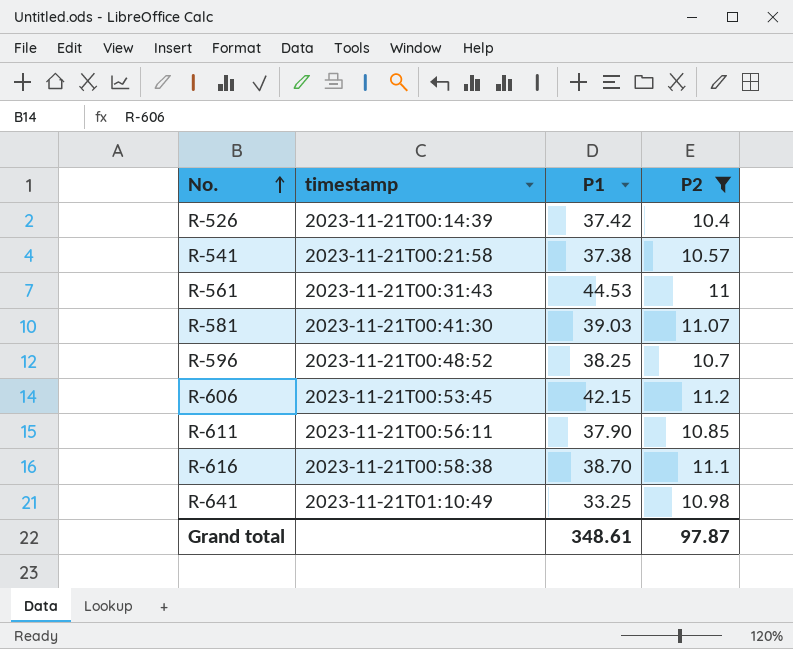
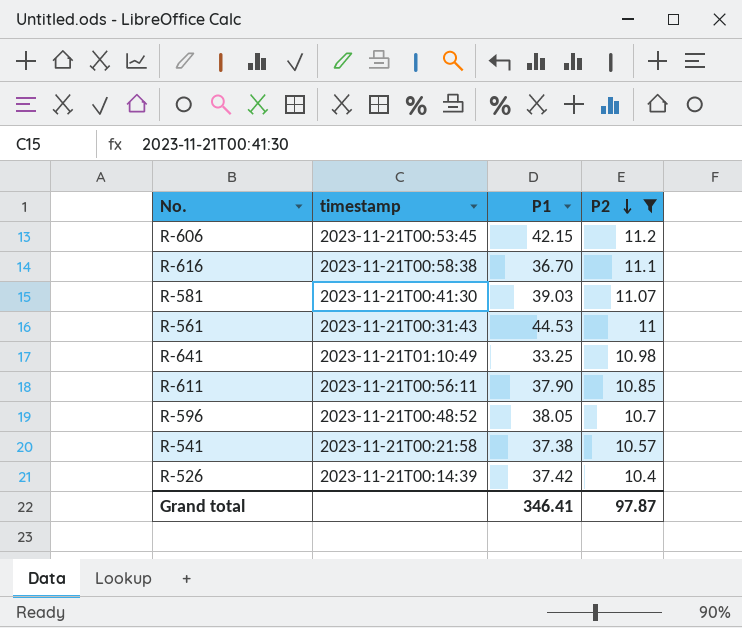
row order: No. ascending -> P2 descending
R-616 | P1: 38.70 -> 36.70
R-596 | P1: 38.25 -> 38.05
Grand total | P1: 348.61 -> 346.41

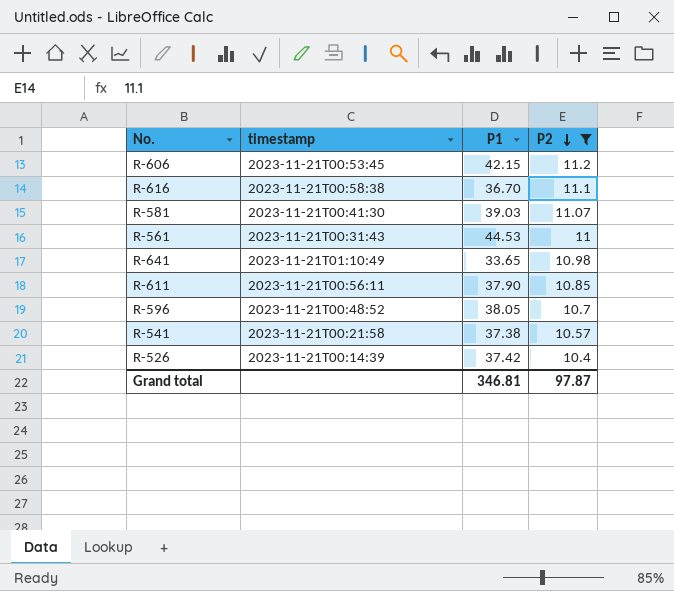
R-641 | P1: 33.25 -> 33.65
Grand total | P1: 346.41 -> 346.81

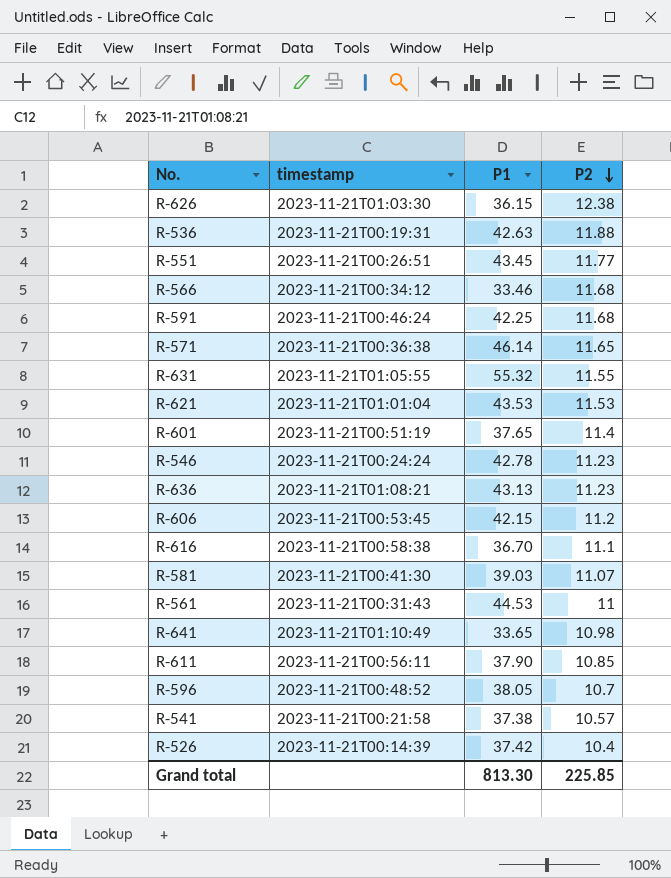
filter: P2 <= 11.2 -> none
Grand total | P1: 346.81 -> 813.30
Grand total | P2: 97.87 -> 225.85

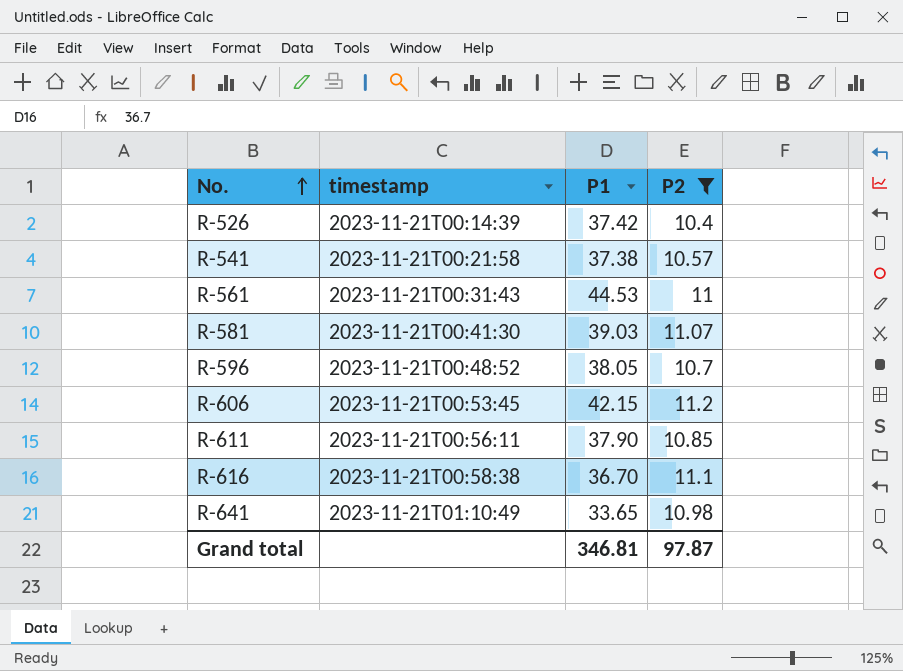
filter: none -> P2 <= 11.2
row order: P2 descending -> No. ascending
Grand total | P1: 813.30 -> 346.81
Grand total | P2: 225.85 -> 97.87

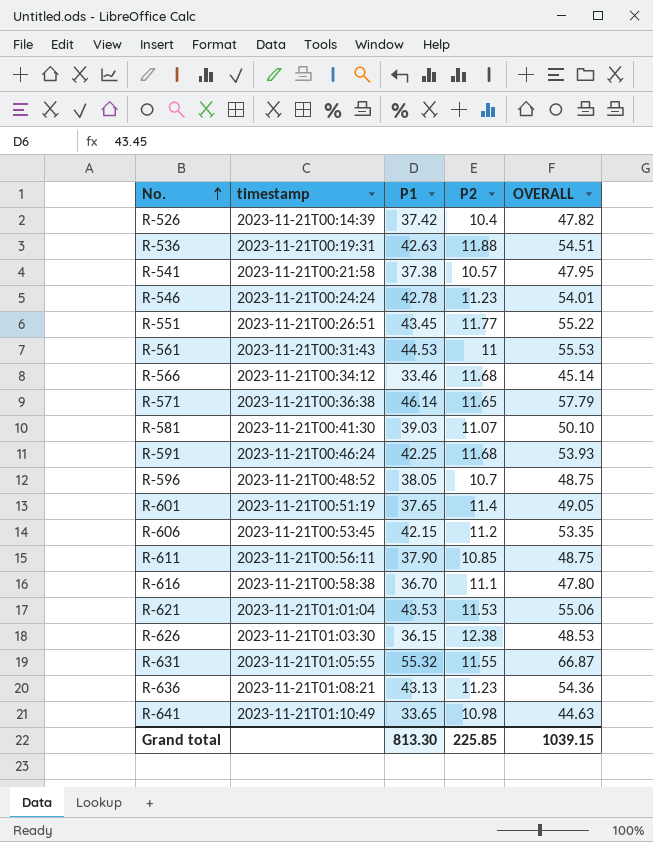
filter: P2 <= 11.2 -> none
column OVERALL | formula: none -> [P1] + [P2]
Grand total | P1: 346.81 -> 813.30
Grand total | P2: 97.87 -> 225.85

